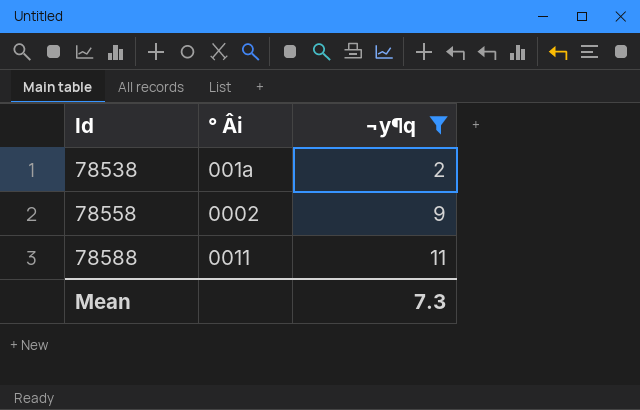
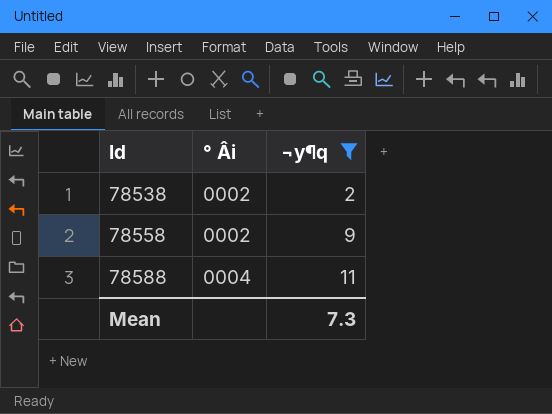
78538 | ° Âi: 001a -> 0002
78588 | ° Âi: 0011 -> 0004

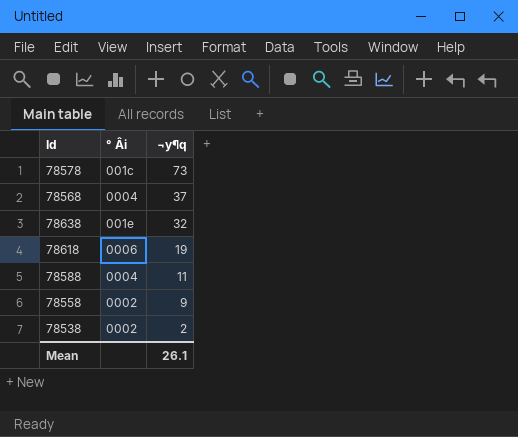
filter: ¬y¶q <= 11 -> none
row order: Id ascending -> ¬y¶q descending
Mean | ¬y¶q: 7.3 -> 26.1

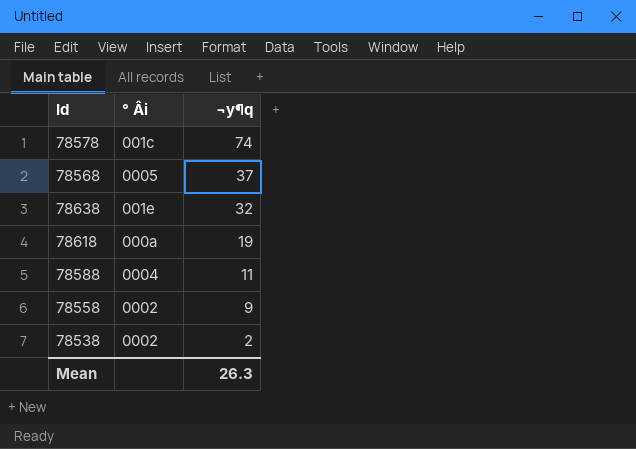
78578 | ¬y¶q: 73 -> 74
78568 | ° Âi: 0004 -> 0005
78618 | ° Âi: 0006 -> 000a
Mean | ¬y¶q: 26.1 -> 26.3

